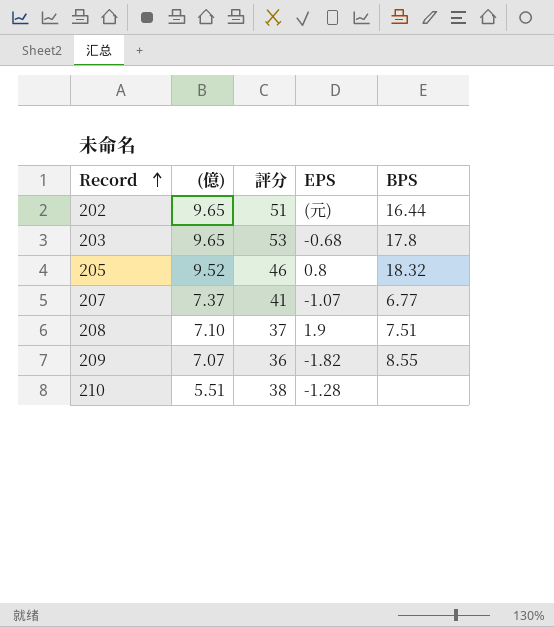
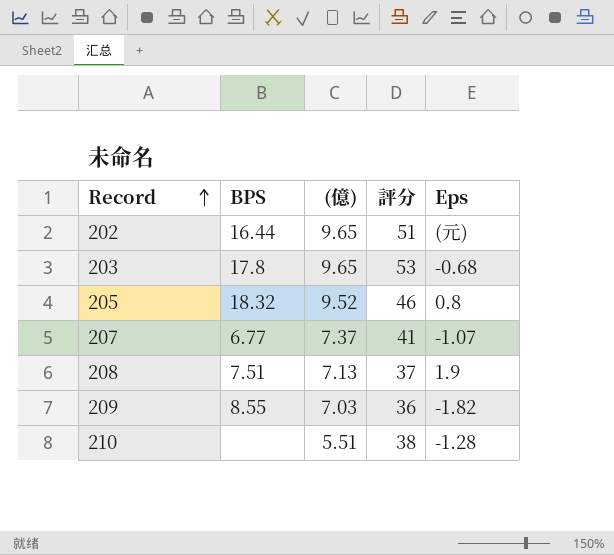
column BPS | position: 5 -> 2
column name: EPS -> Eps
208 | (億): 7.10 -> 7.13
209 | (億): 7.07 -> 7.03

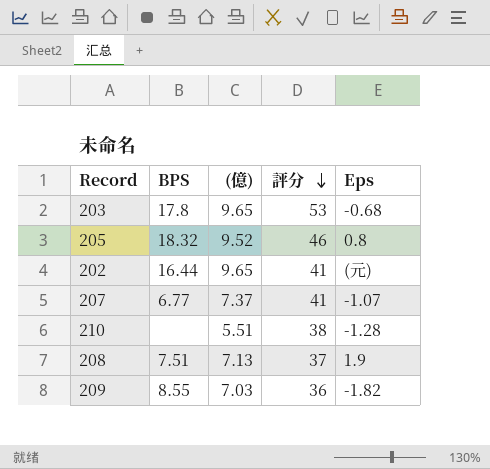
row order: Record ascending -> 評分 descending
202 | 評分: 51 -> 41

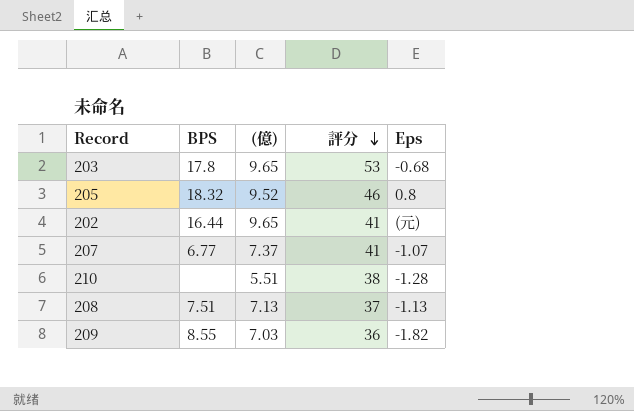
208 | Eps: 1.9 -> -1.13

